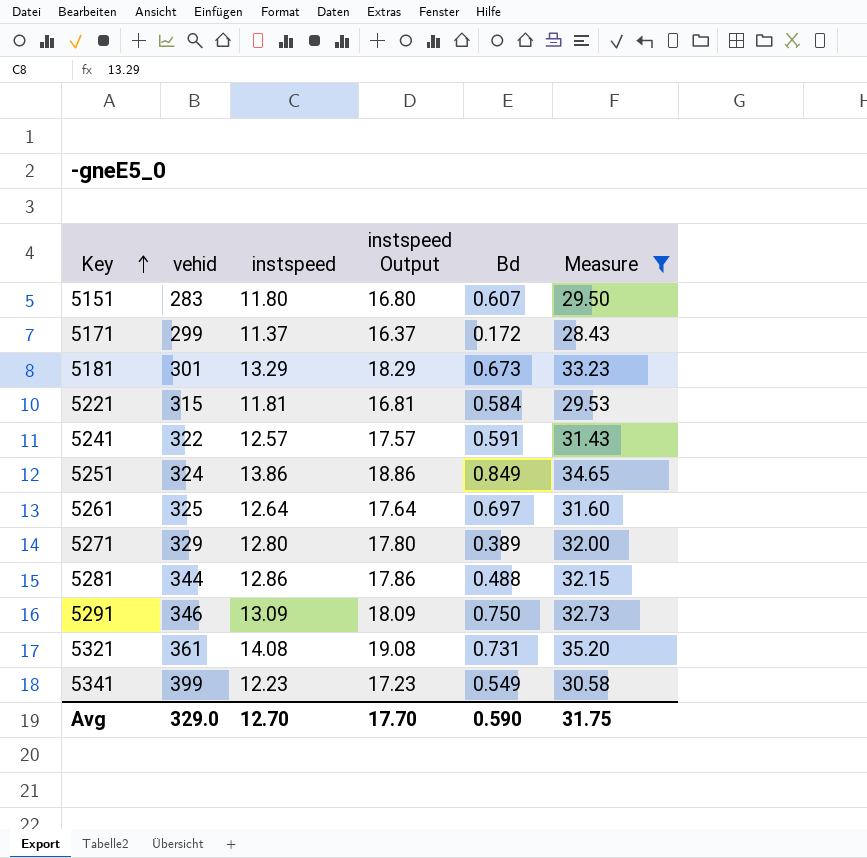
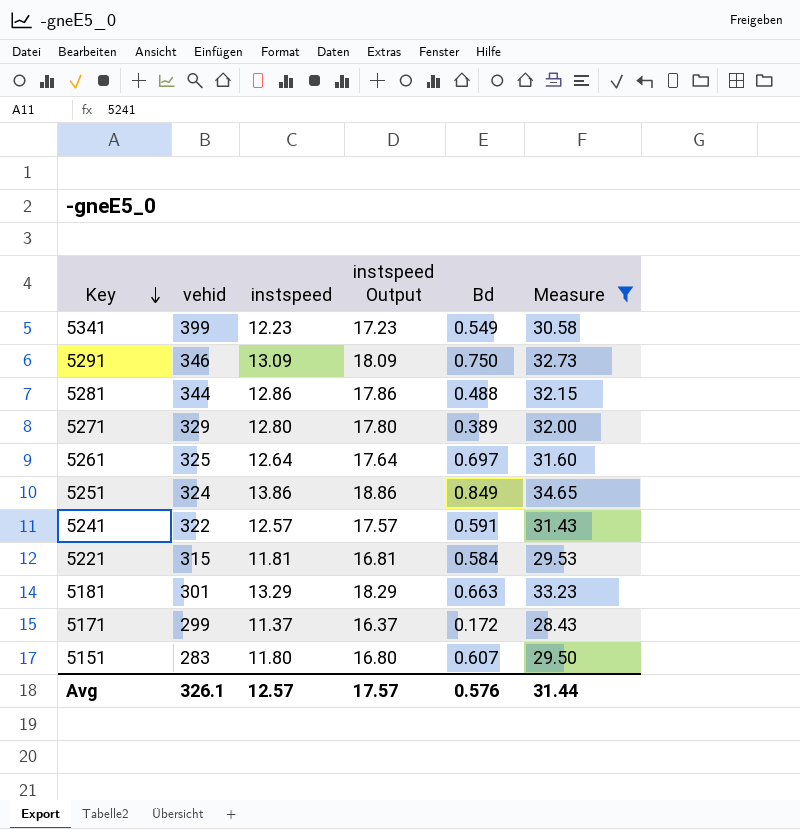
row order: Key ascending -> Key descending
row 5321: 361 | 14.08 | 19.08 | 0.731 | 35.20 -> none
5181 | Bd: 0.673 -> 0.663
Avg | vehid: 329.0 -> 326.1
Avg | instspeed: 12.70 -> 12.57
Avg | instspeed Output: 17.70 -> 17.57
Avg | Bd: 0.590 -> 0.576
Avg | Measure: 31.75 -> 31.44

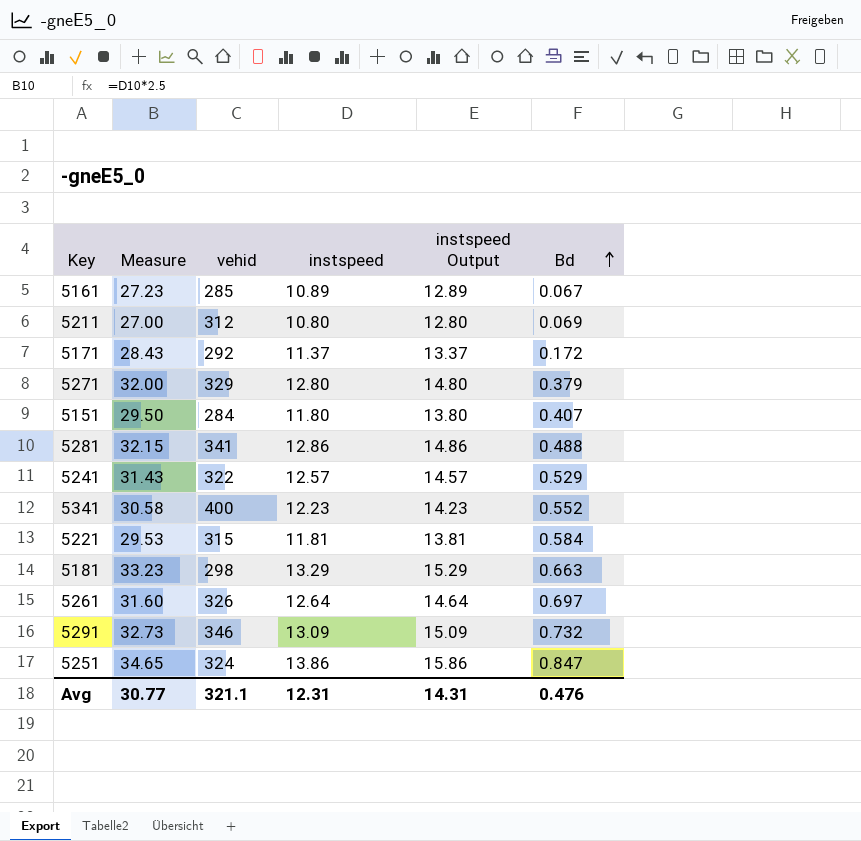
filter: Measure >= 28.43 -> none
row order: Key descending -> Bd ascending
column Measure | position: 6 -> 2
column instspeed Output | formula: [instspeed] + 5 -> [instspeed] + 2
5171 | vehid: 299 -> 292
5271 | Bd: 0.389 -> 0.379
5151 | vehid: 283 -> 284
5151 | Bd: 0.607 -> 0.407
5281 | vehid: 344 -> 341
5241 | Bd: 0.591 -> 0.529
5341 | vehid: 399 -> 400
5341 | Bd: 0.549 -> 0.552
5181 | vehid: 301 -> 298
5261 | vehid: 325 -> 326
5291 | Bd: 0.750 -> 0.732
5251 | Bd: 0.849 -> 0.847
Avg | Measure: 31.44 -> 30.77
Avg | vehid: 326.1 -> 321.1
Avg | instspeed: 12.57 -> 12.31
Avg | instspeed Output: 17.57 -> 14.31
Avg | Bd: 0.576 -> 0.476

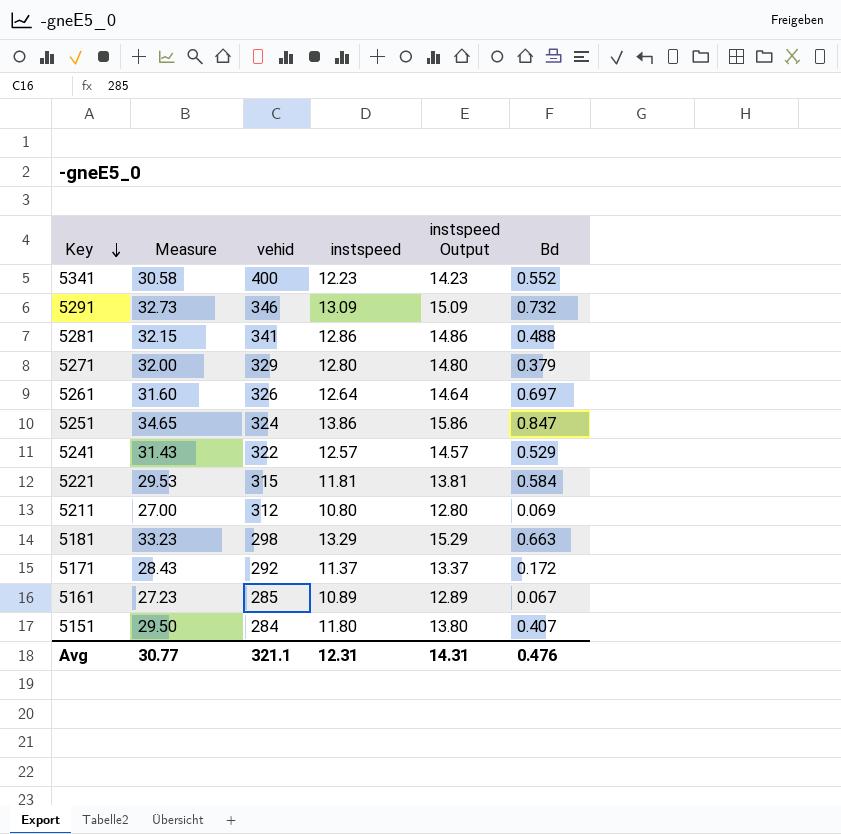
row order: Bd ascending -> Key descending

